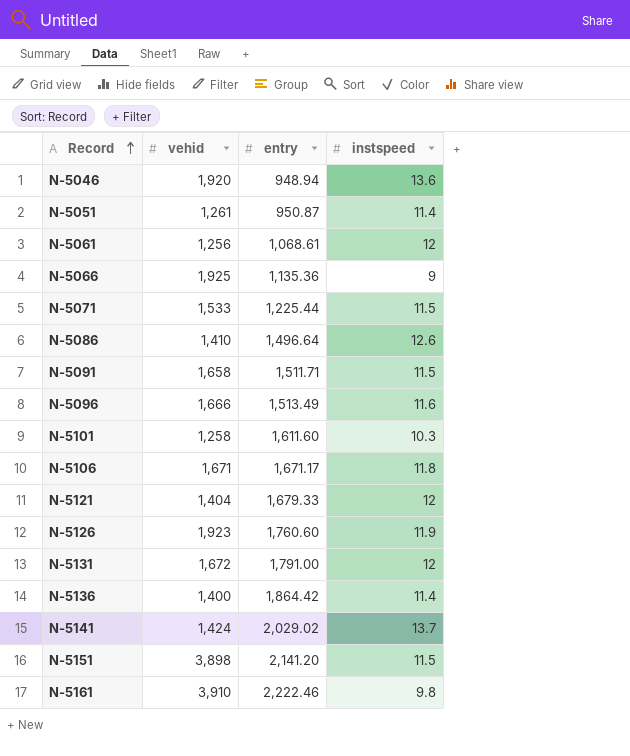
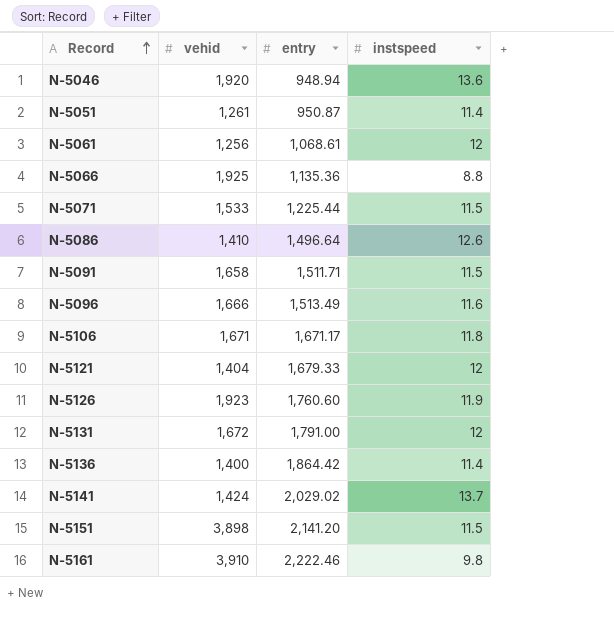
row N-5101: 1,258 | 1,611.60 | 10.3 -> none
N-5066 | instspeed: 9 -> 8.8

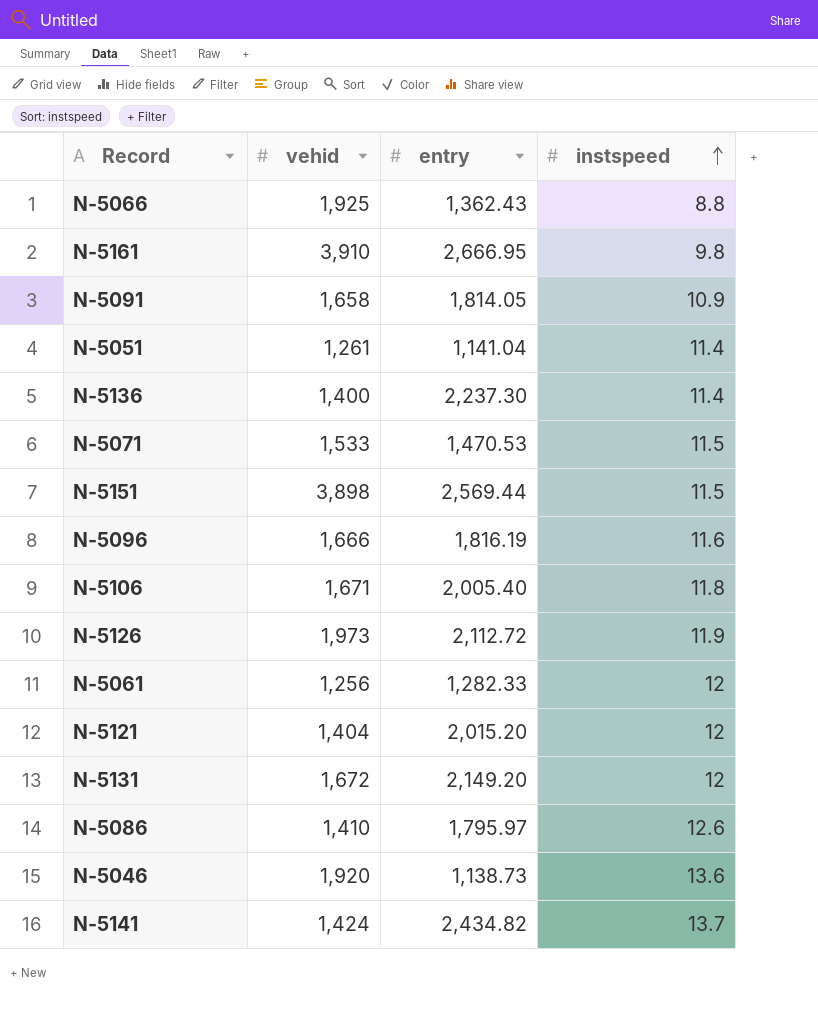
row order: Record ascending -> instspeed ascending
N-5066 | entry: 1,135.36 -> 1,362.43
N-5161 | entry: 2,222.46 -> 2,666.95
N-5091 | entry: 1,511.71 -> 1,814.05
N-5091 | instspeed: 11.5 -> 10.9
N-5051 | entry: 950.87 -> 1,141.04
N-5136 | entry: 1,864.42 -> 2,237.30
N-5071 | entry: 1,225.44 -> 1,470.53
N-5151 | entry: 2,141.20 -> 2,569.44
N-5096 | entry: 1,513.49 -> 1,816.19
N-5106 | entry: 1,671.17 -> 2,005.40
N-5126 | vehid: 1,923 -> 1,973
N-5126 | entry: 1,760.60 -> 2,112.72
N-5061 | entry: 1,068.61 -> 1,282.33
N-5121 | entry: 1,679.33 -> 2,015.20
N-5131 | entry: 1,791.00 -> 2,149.20
N-5086 | entry: 1,496.64 -> 1,795.97
N-5046 | entry: 948.94 -> 1,138.73
N-5141 | entry: 2,029.02 -> 2,434.82

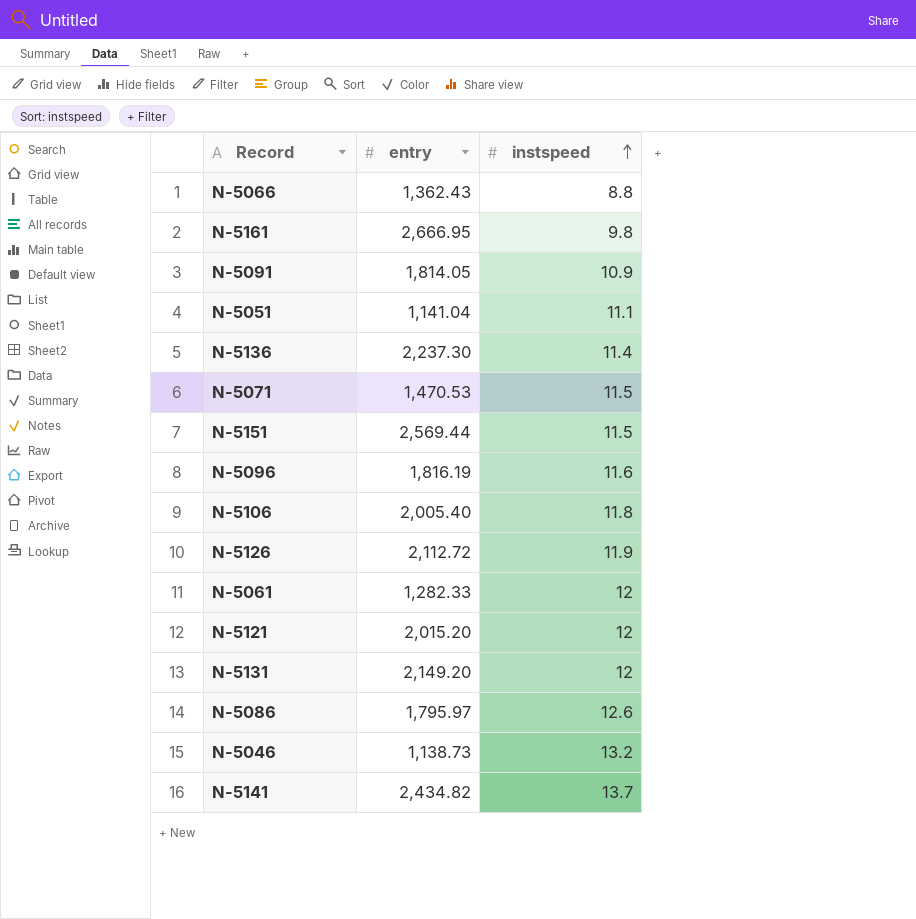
column vehid | position: 2 -> none
N-5051 | instspeed: 11.4 -> 11.1
N-5046 | instspeed: 13.6 -> 13.2

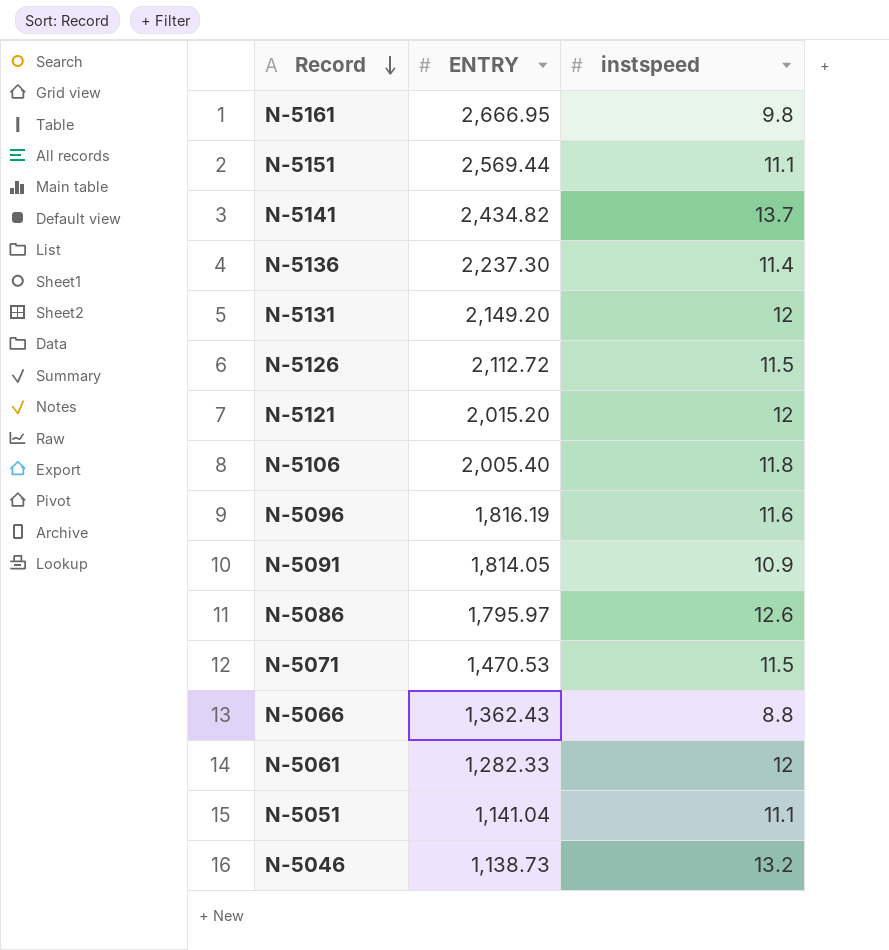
row order: instspeed ascending -> Record descending
column name: entry -> ENTRY
N-5151 | instspeed: 11.5 -> 11.1
N-5126 | instspeed: 11.9 -> 11.5

